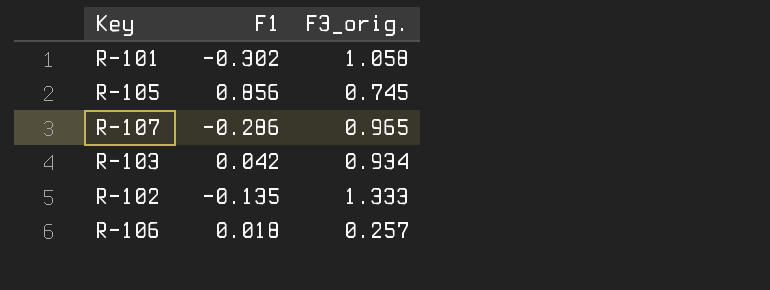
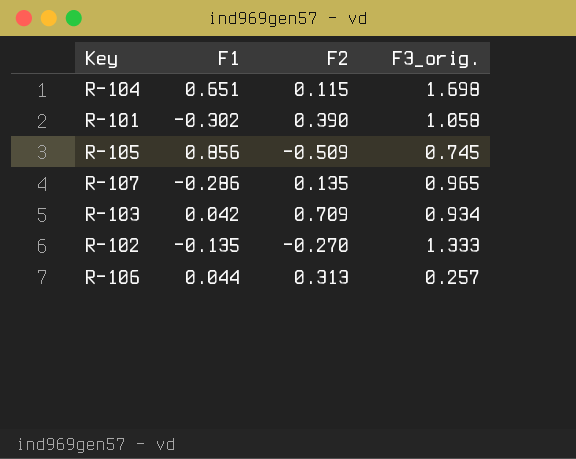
column F2 | position: none -> 3
row R-104: none -> 0.651 | 0.115 | 1.698
R-106 | F1: 0.018 -> 0.044

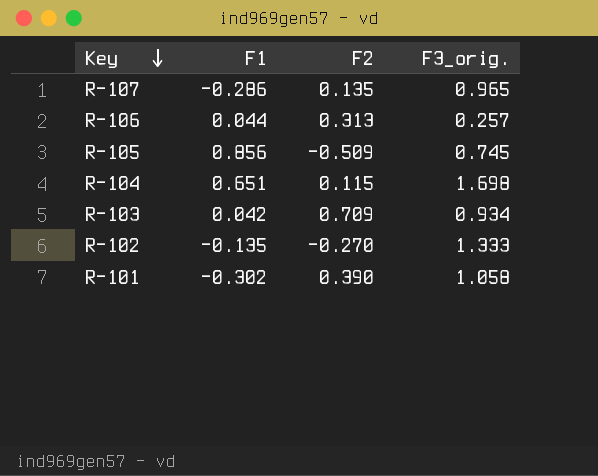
row order: none -> Key descending

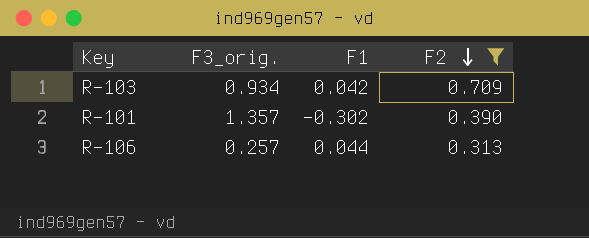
filter: none -> F2 >= 0.313
row order: Key descending -> F2 descending
column F3_orig. | position: 4 -> 2
R-101 | F3_orig.: 1.058 -> 1.357

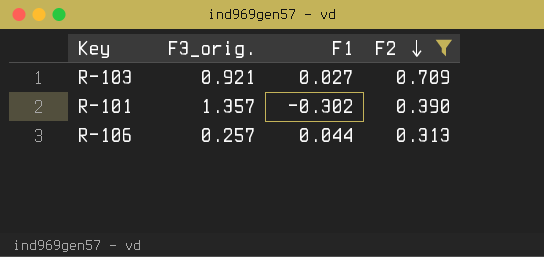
R-103 | F3_orig.: 0.934 -> 0.921
R-103 | F1: 0.042 -> 0.027

